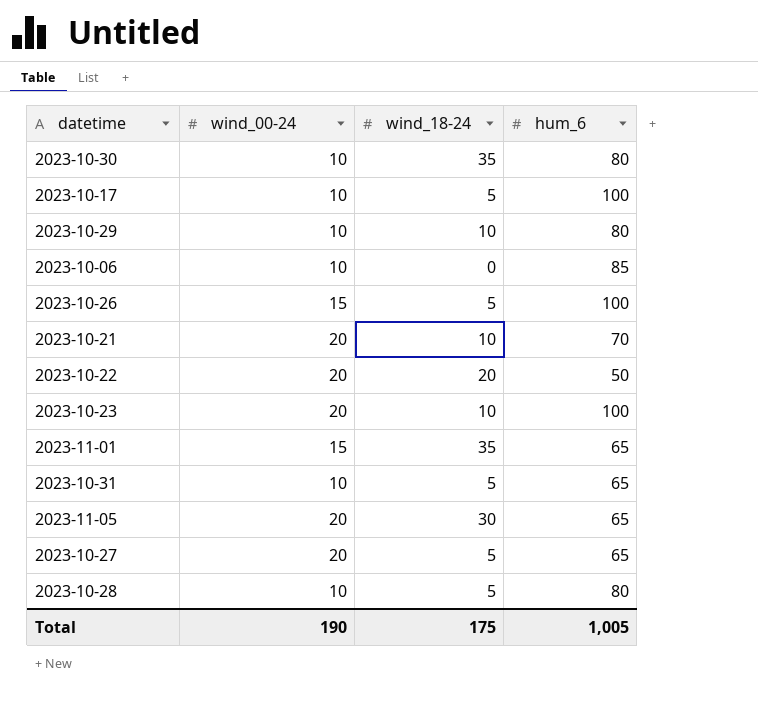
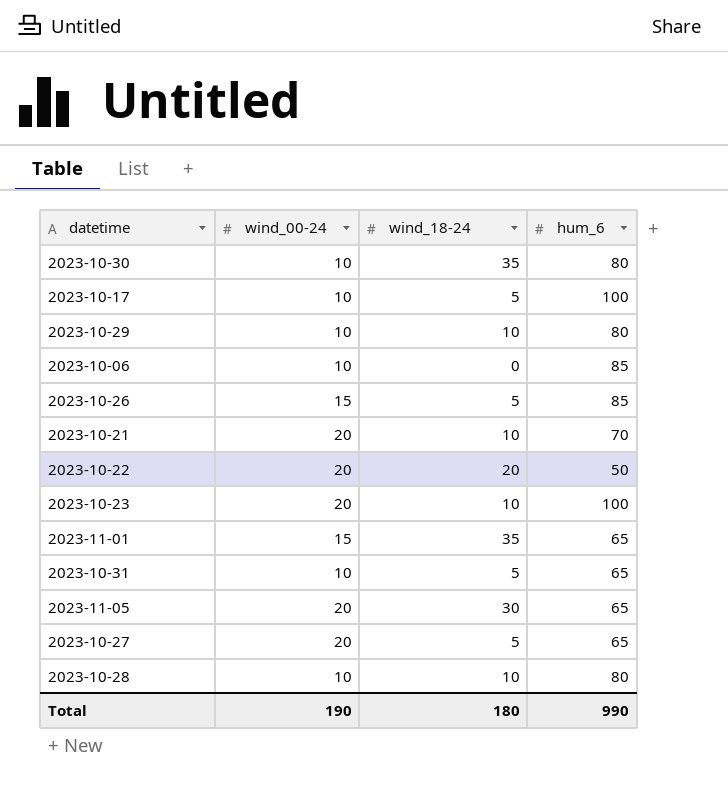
2023-10-26 | hum_6: 100 -> 85
2023-10-28 | wind_18-24: 5 -> 10
Total | wind_18-24: 175 -> 180
Total | hum_6: 1,005 -> 990

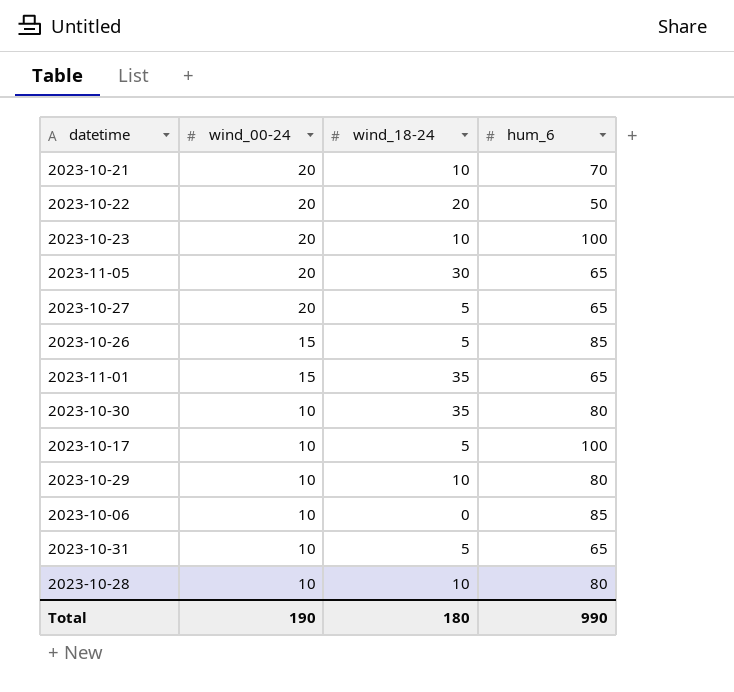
row order: none -> wind_00-24 descending

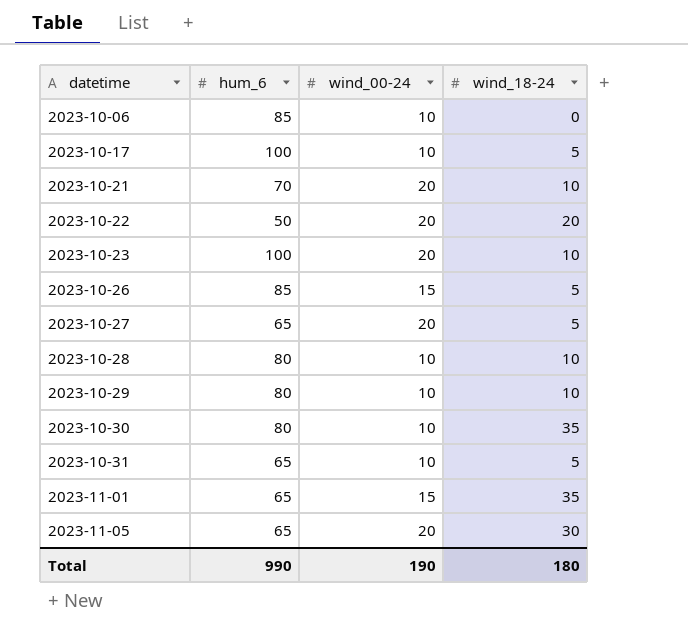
row order: wind_00-24 descending -> datetime ascending
column hum_6 | position: 4 -> 2

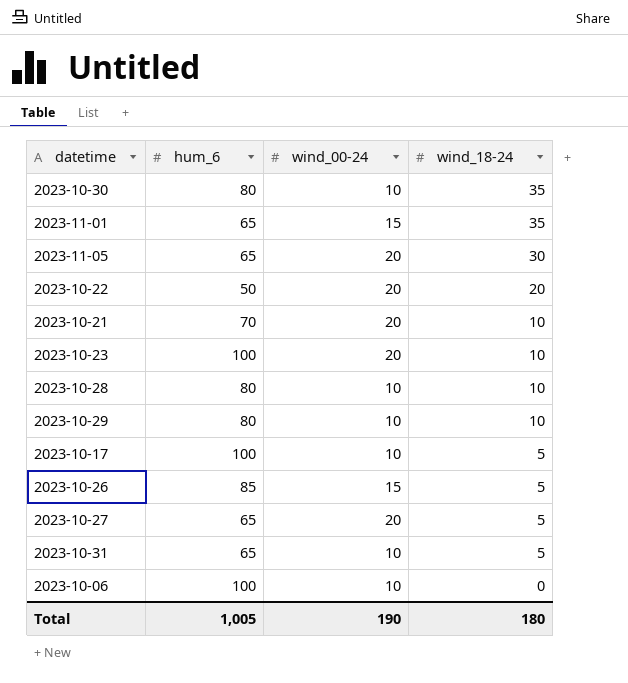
row order: datetime ascending -> wind_18-24 descending
2023-10-06 | hum_6: 85 -> 100
Total | hum_6: 990 -> 1,005

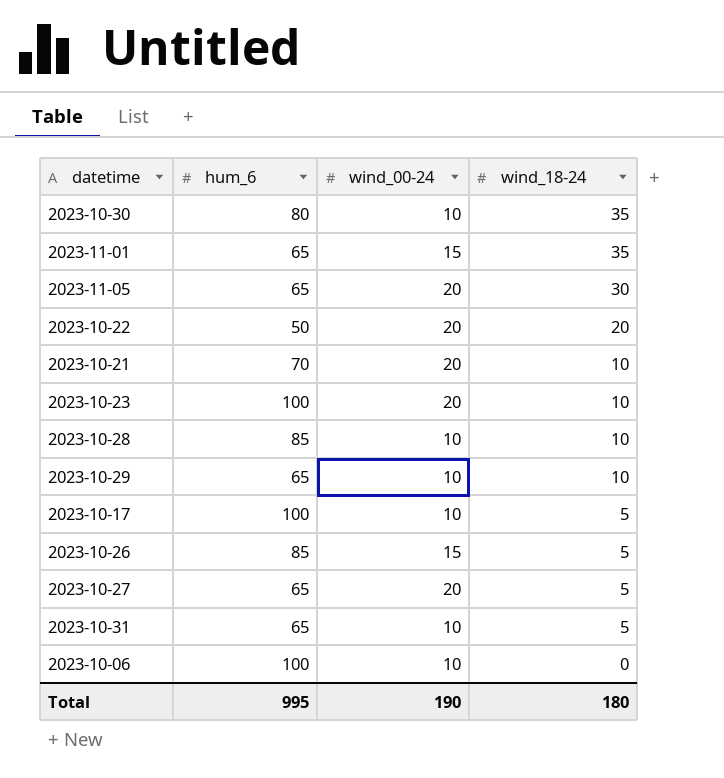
2023-10-28 | hum_6: 80 -> 85
2023-10-29 | hum_6: 80 -> 65
Total | hum_6: 1,005 -> 995

